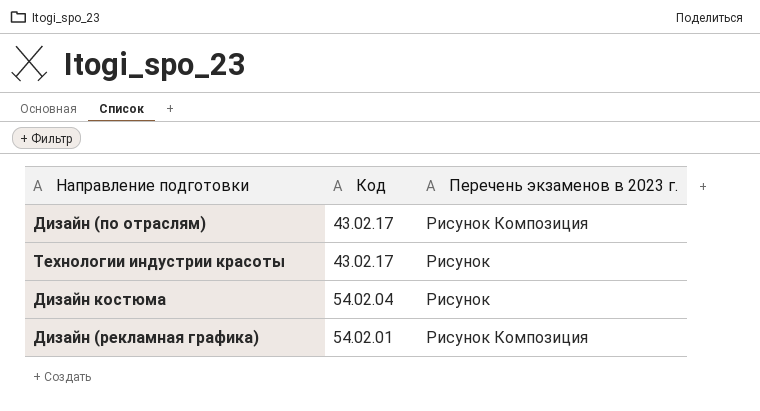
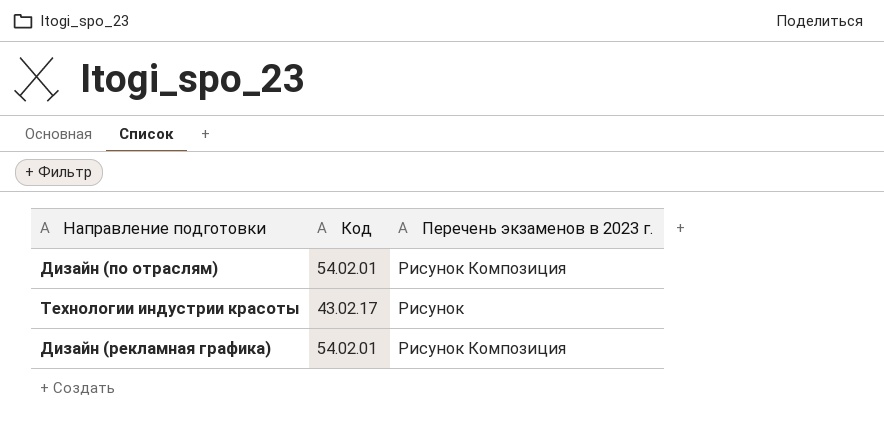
row Дизайн костюма: 54.02.04 | Рисунок -> none
Дизайн (по отраслям) | Код: 43.02.17 -> 54.02.01

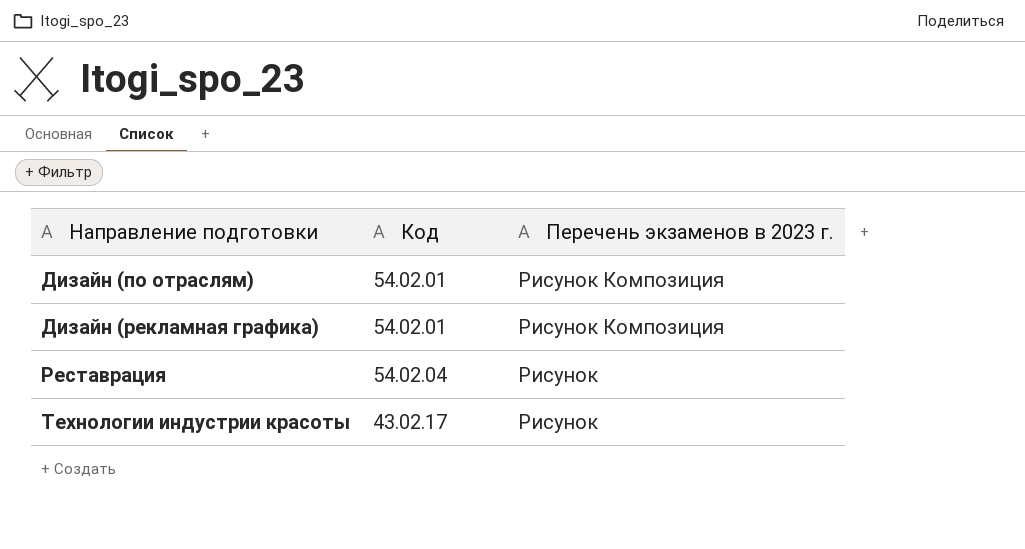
row order: none -> Направление подготовки ascending
row Реставрация: none -> 54.02.04 | Рисунок

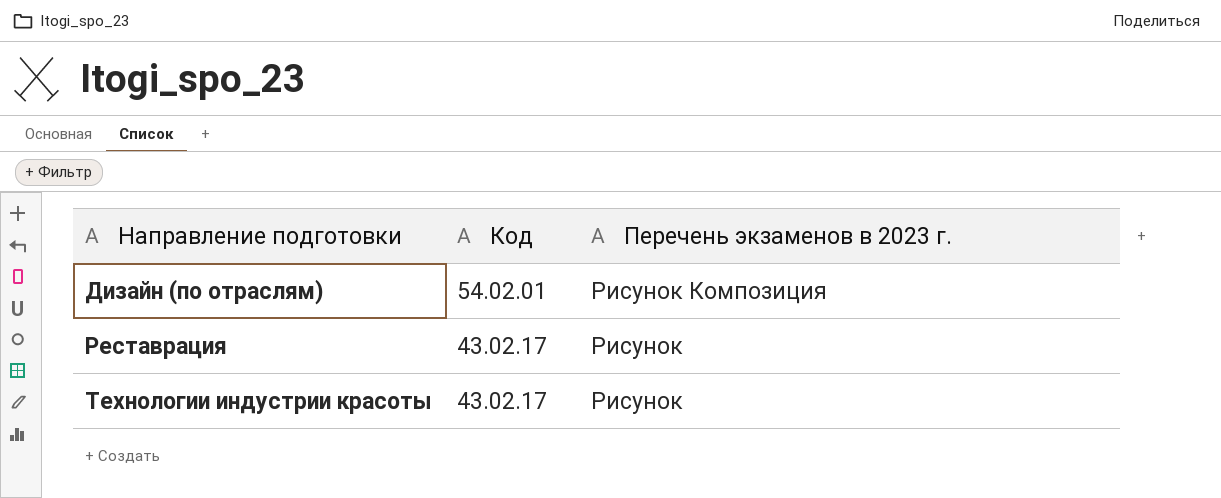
row Дизайн (рекламная графика): 54.02.01 | Рисунок Композиция -> none
Реставрация | Код: 54.02.04 -> 43.02.17

